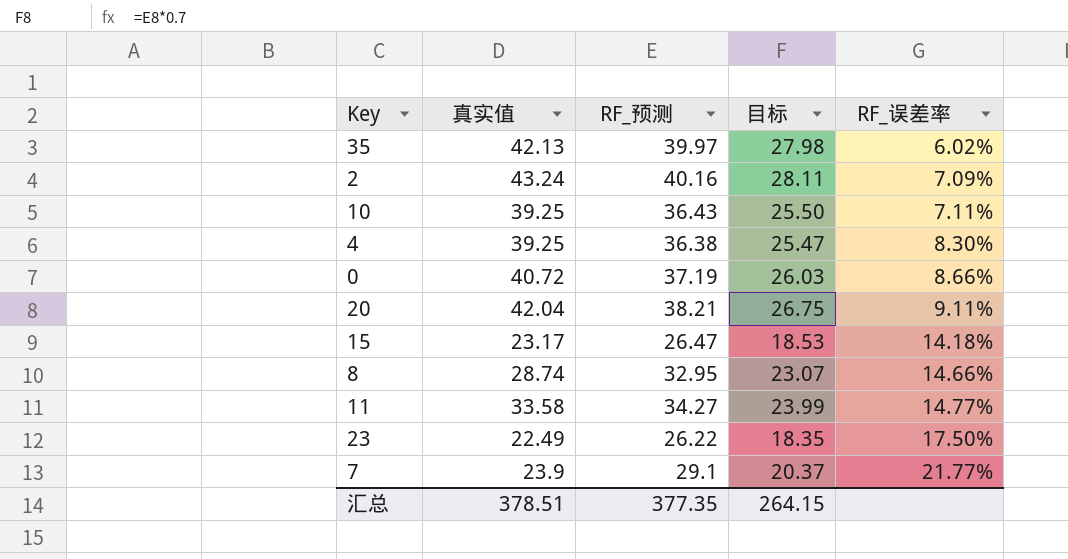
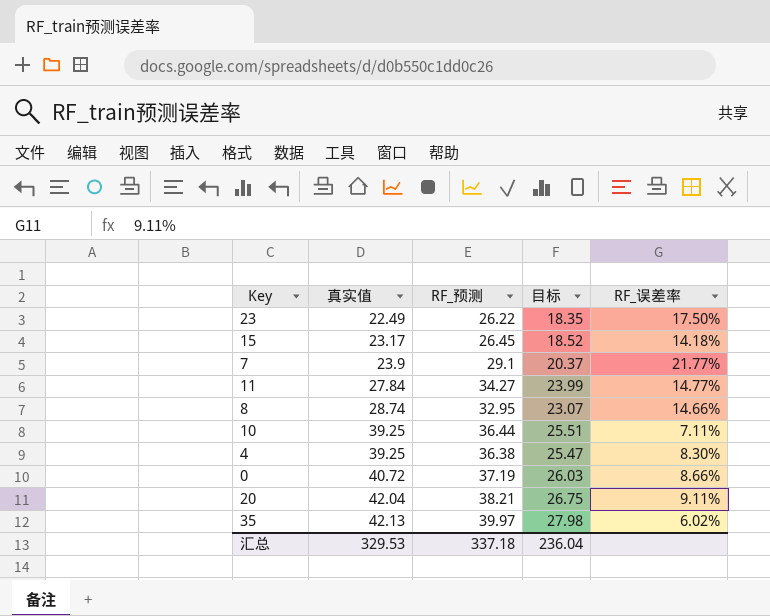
row order: RF_误差率 ascending -> 真实值 ascending
row 2: 43.24 | 40.16 | 28.11 | 7.09% -> none
15 | RF_预测: 26.47 -> 26.45
15 | 目标: 18.53 -> 18.52
11 | 真实值: 33.58 -> 27.84
10 | RF_预测: 36.43 -> 36.44
10 | 目标: 25.50 -> 25.51
汇总 | 真实值: 378.51 -> 329.53
汇总 | RF_预测: 377.35 -> 337.18
汇总 | 目标: 264.15 -> 236.04

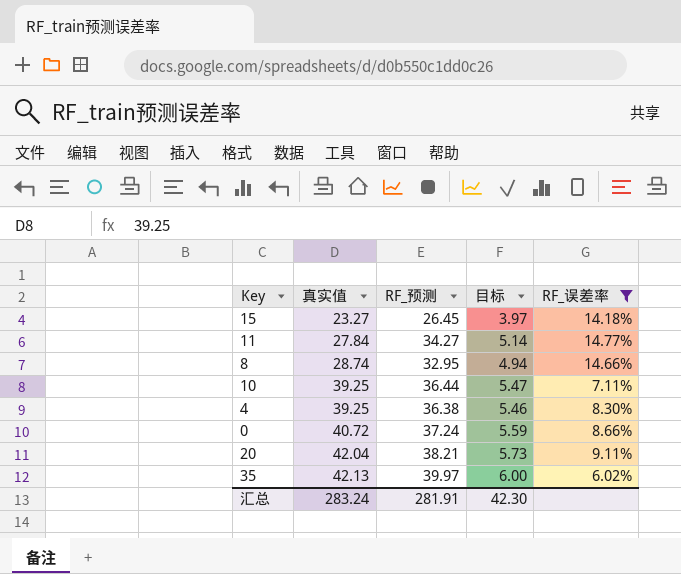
filter: none -> RF_误差率 <= 14.77%
column 目标 | formula: [RF_预测] * 0.7 -> [RF_预测] * 0.15
15 | 真实值: 23.17 -> 23.27
0 | RF_预测: 37.19 -> 37.24
汇总 | 真实值: 329.53 -> 283.24
汇总 | RF_预测: 337.18 -> 281.91
汇总 | 目标: 236.04 -> 42.30

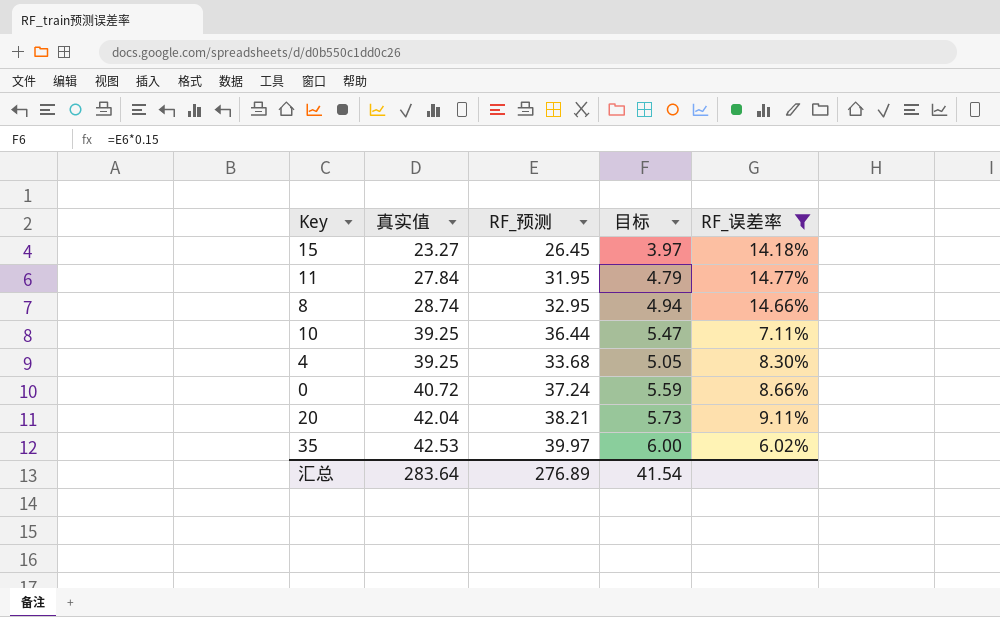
11 | RF_预测: 34.27 -> 31.95
11 | 目标: 5.14 -> 4.79
4 | RF_预测: 36.38 -> 33.68
4 | 目标: 5.46 -> 5.05
35 | 真实值: 42.13 -> 42.53
汇总 | 真实值: 283.24 -> 283.64
汇总 | RF_预测: 281.91 -> 276.89
汇总 | 目标: 42.30 -> 41.54

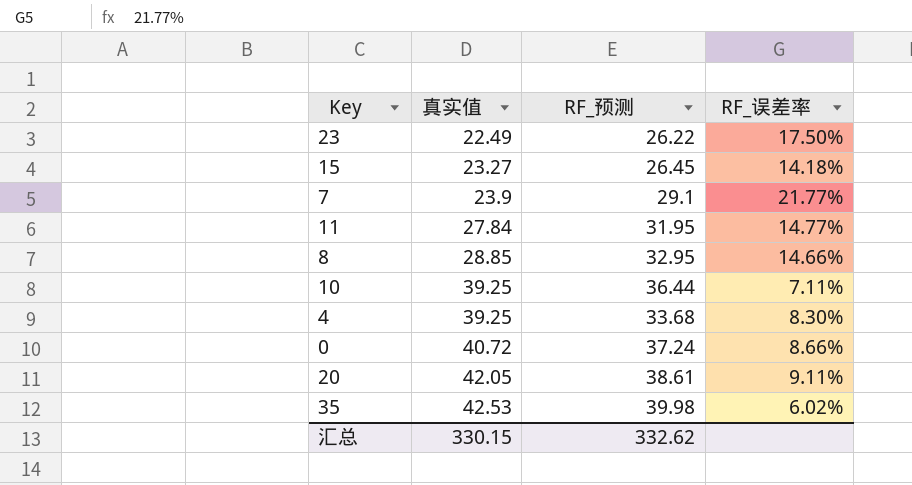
filter: RF_误差率 <= 14.77% -> none
column 目标 | formula: [RF_预测] * 0.15 -> none
8 | 真实值: 28.74 -> 28.85
20 | 真实值: 42.04 -> 42.05
20 | RF_预测: 38.21 -> 38.61
35 | RF_预测: 39.97 -> 39.98
汇总 | 真实值: 283.64 -> 330.15
汇总 | RF_预测: 276.89 -> 332.62

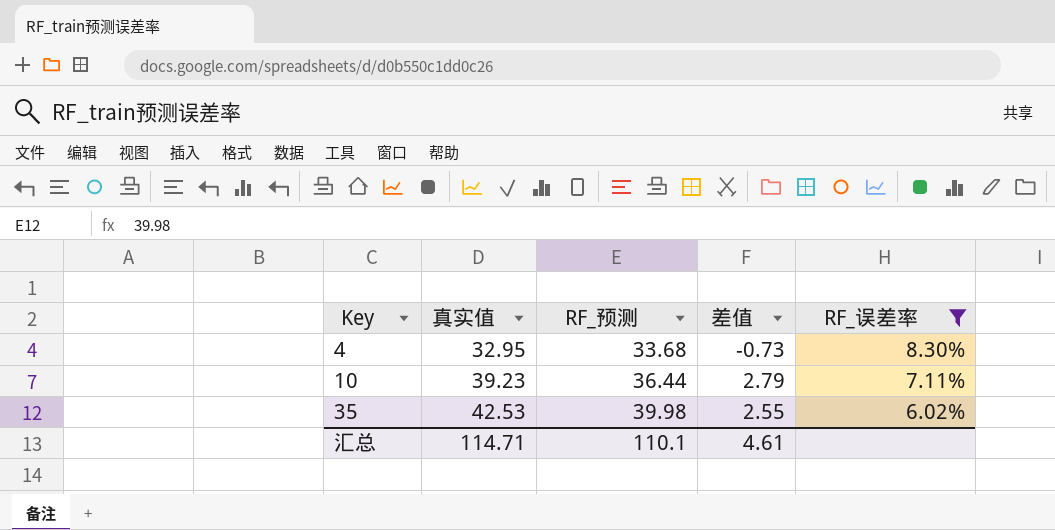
filter: none -> RF_误差率 <= 8.30%
row order: 真实值 ascending -> Key ascending
column 差值 | formula: none -> [真实值] - [RF_预测]
4 | 真实值: 39.25 -> 32.95
10 | 真实值: 39.25 -> 39.23
汇总 | 真实值: 330.15 -> 114.71
汇总 | RF_预测: 332.62 -> 110.1

